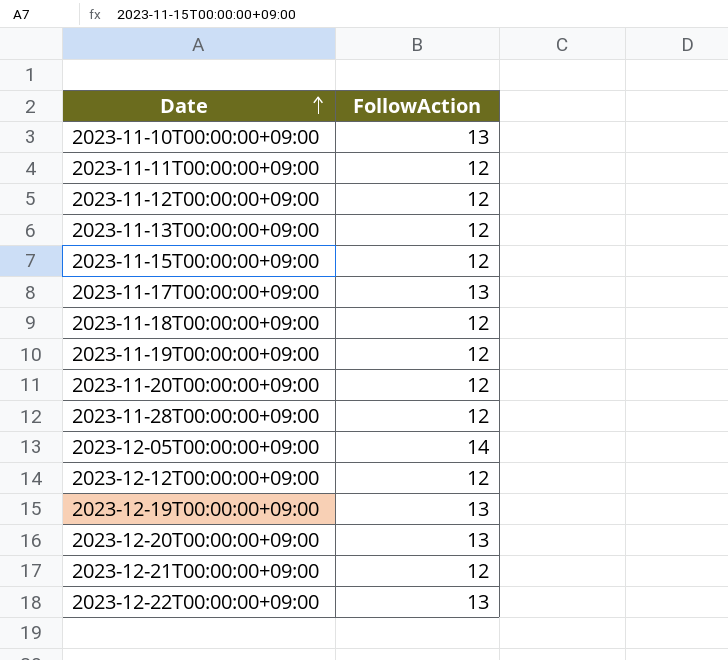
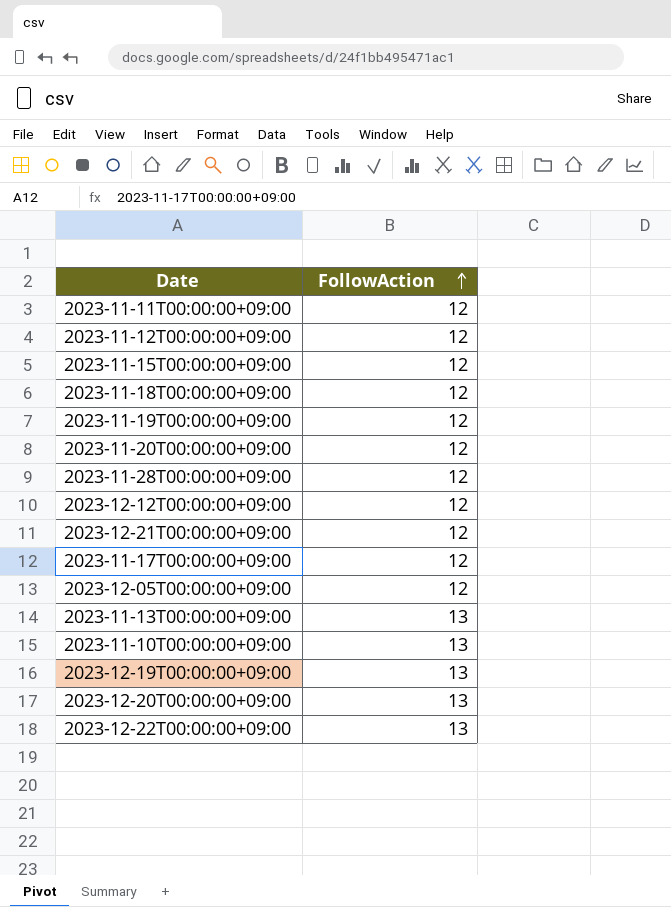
row order: Date ascending -> FollowAction ascending
2023-11-17T00:00:00+09:00 | FollowAction: 13 -> 12
2023-12-05T00:00:00+09:00 | FollowAction: 14 -> 12
2023-11-13T00:00:00+09:00 | FollowAction: 12 -> 13

